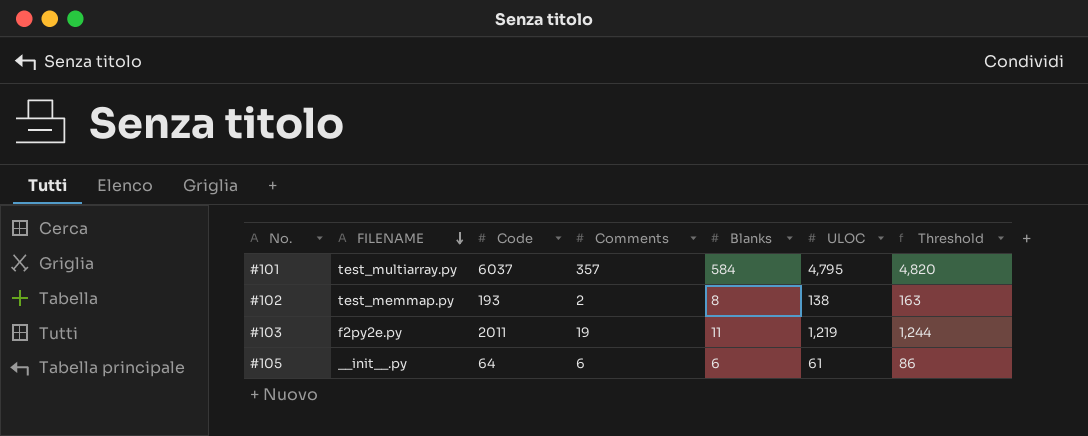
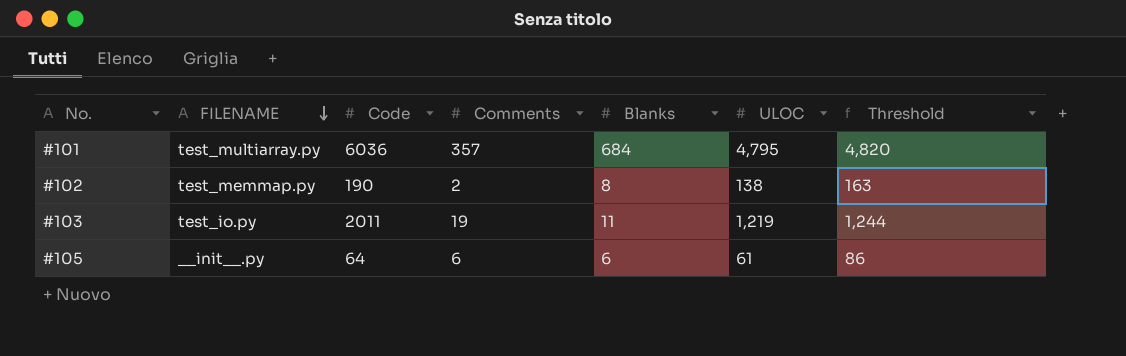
#101 | Code: 6037 -> 6036
#101 | Blanks: 584 -> 684
#102 | Code: 193 -> 190
#103 | FILENAME: f2py2e.py -> test_io.py

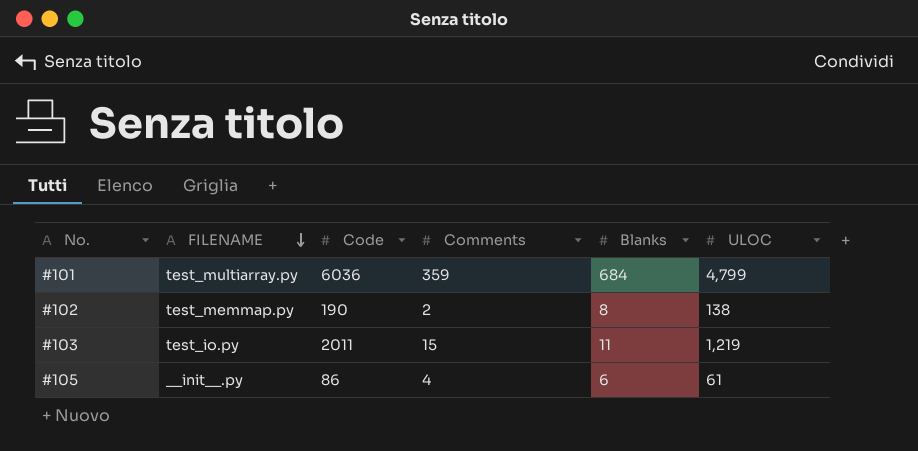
column Threshold | formula: [ULOC] + 25 -> none
#101 | Comments: 357 -> 359
#101 | ULOC: 4,795 -> 4,799
#103 | Comments: 19 -> 15
#105 | Code: 64 -> 86
#105 | Comments: 6 -> 4

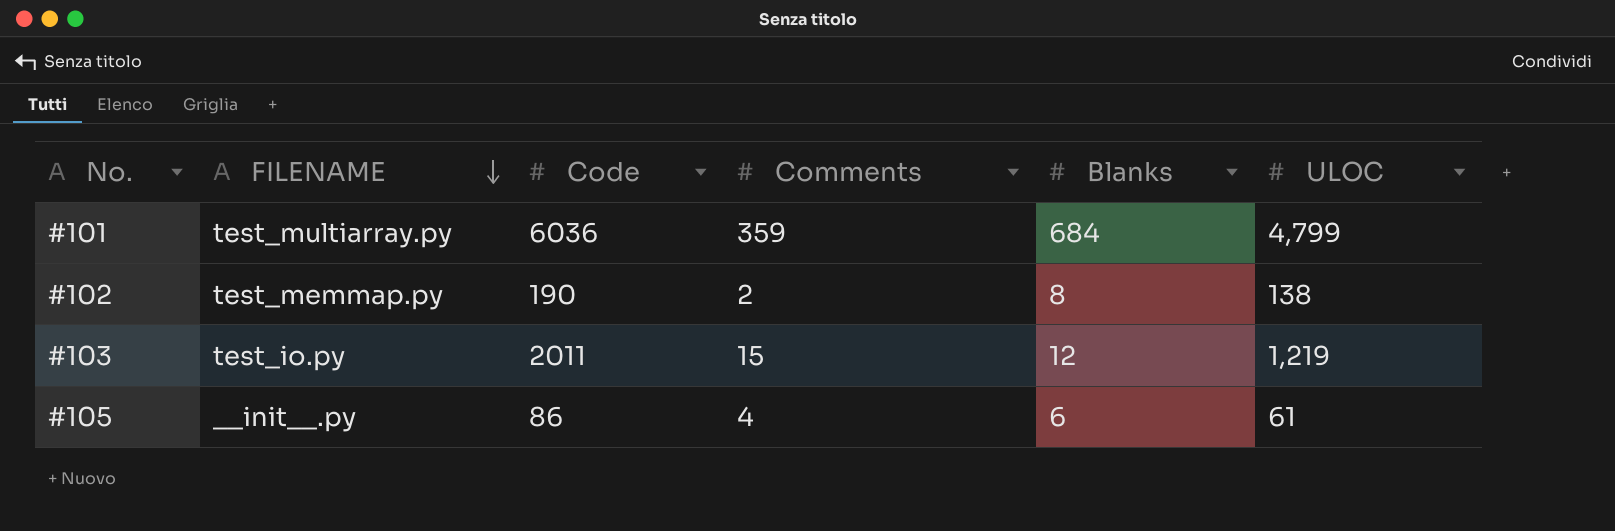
#103 | Blanks: 11 -> 12

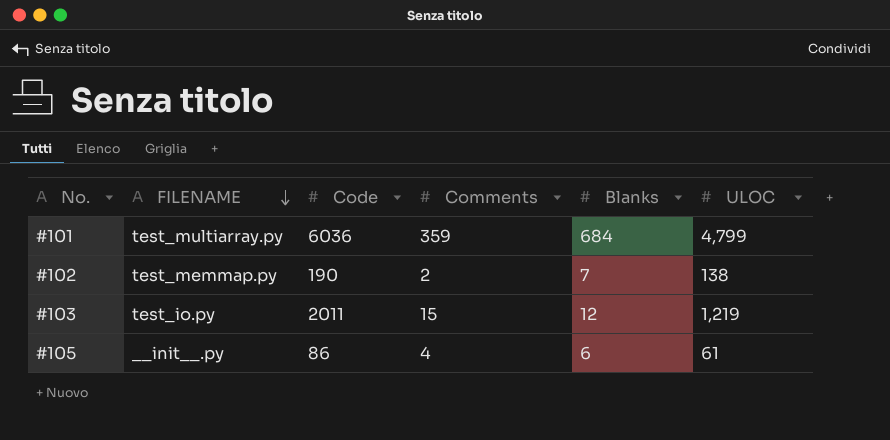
#102 | Blanks: 8 -> 7

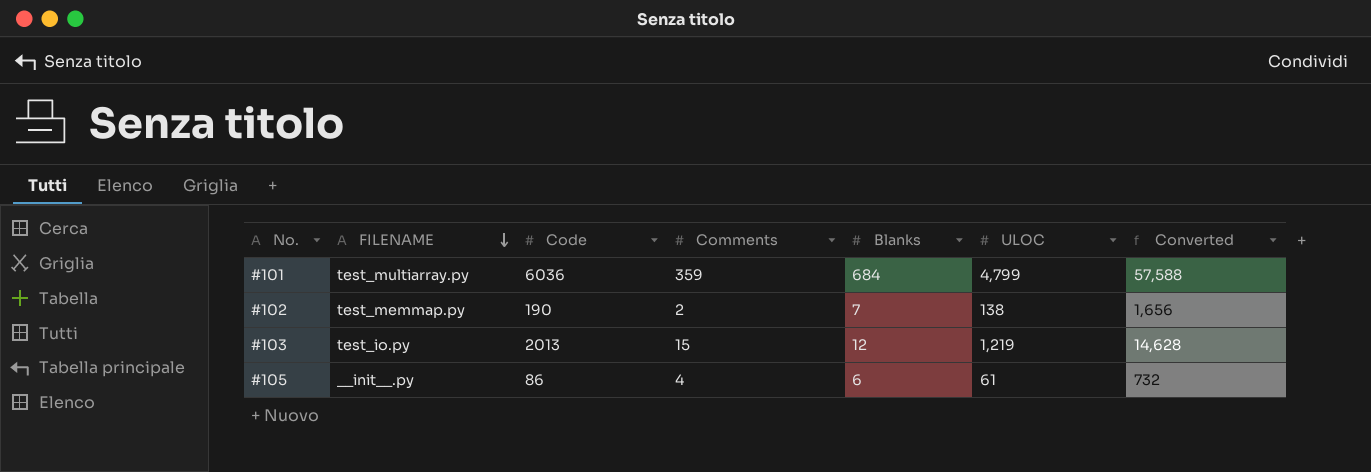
column Converted | formula: none -> [ULOC] * 12
#103 | Code: 2011 -> 2013

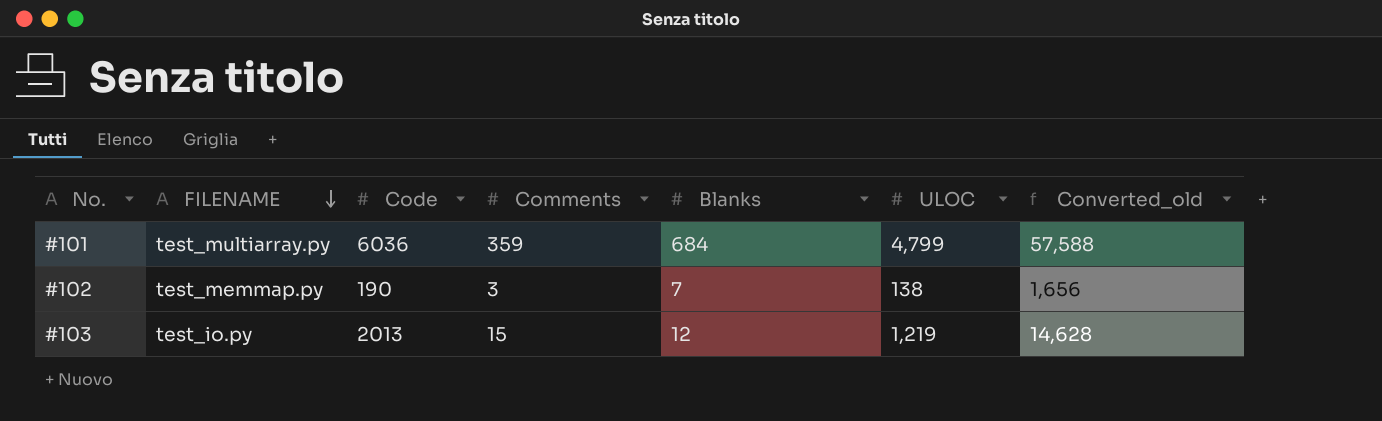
column name: Converted -> Converted_old
row #105: __init__.py | 86 | 4 | 6 | 61 | 732 -> none
#102 | Comments: 2 -> 3

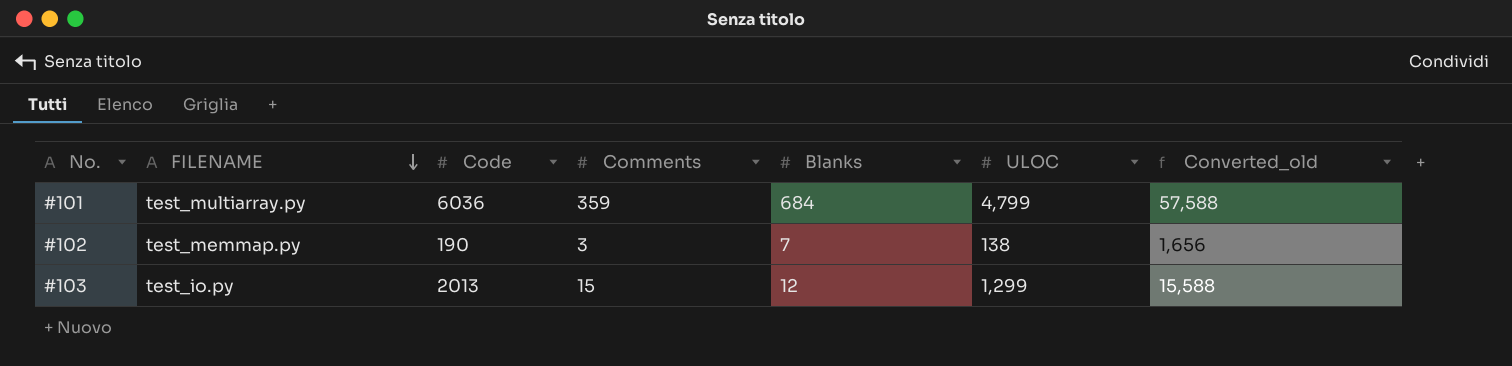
#103 | ULOC: 1,219 -> 1,299
#103 | Converted_old: 14,628 -> 15,588

